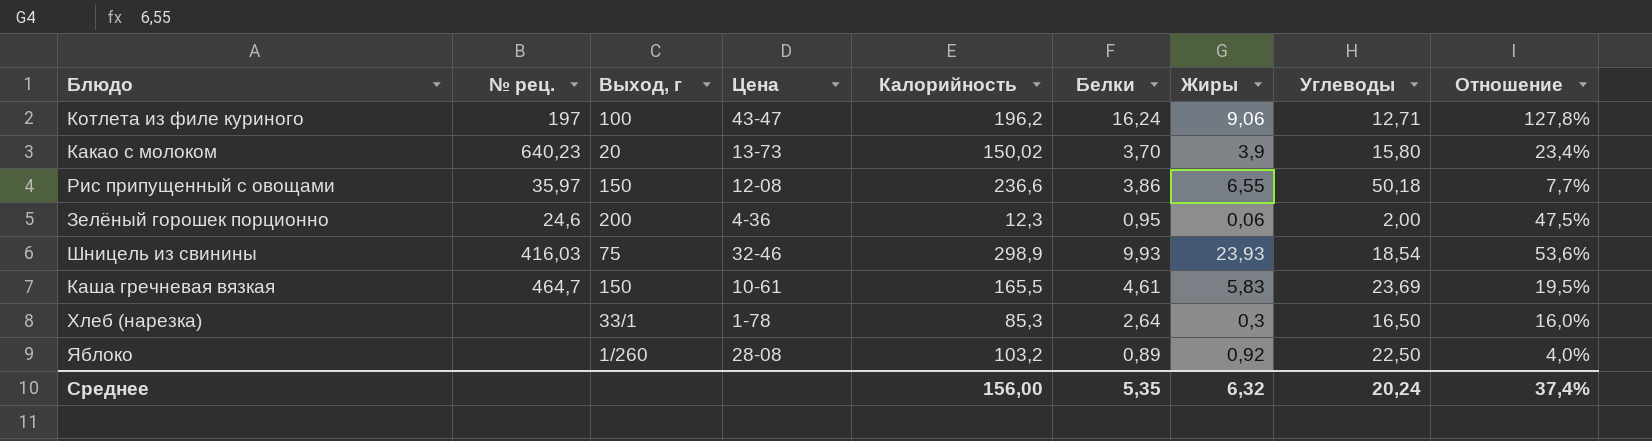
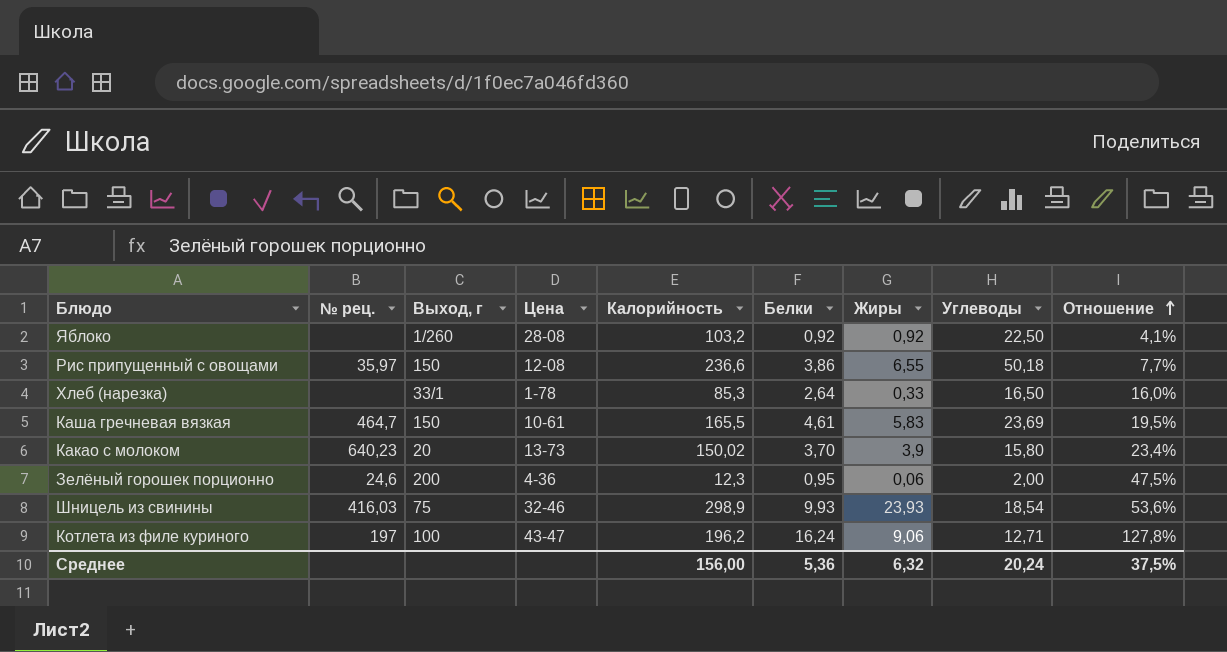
row order: none -> Отношение ascending
Яблоко | Белки: 0,89 -> 0,92
Яблоко | Отношение: 4,0% -> 4,1%
Хлеб (нарезка) | Жиры: 0,3 -> 0,33
Среднее | Белки: 5,35 -> 5,36
Среднее | Отношение: 37,4% -> 37,5%

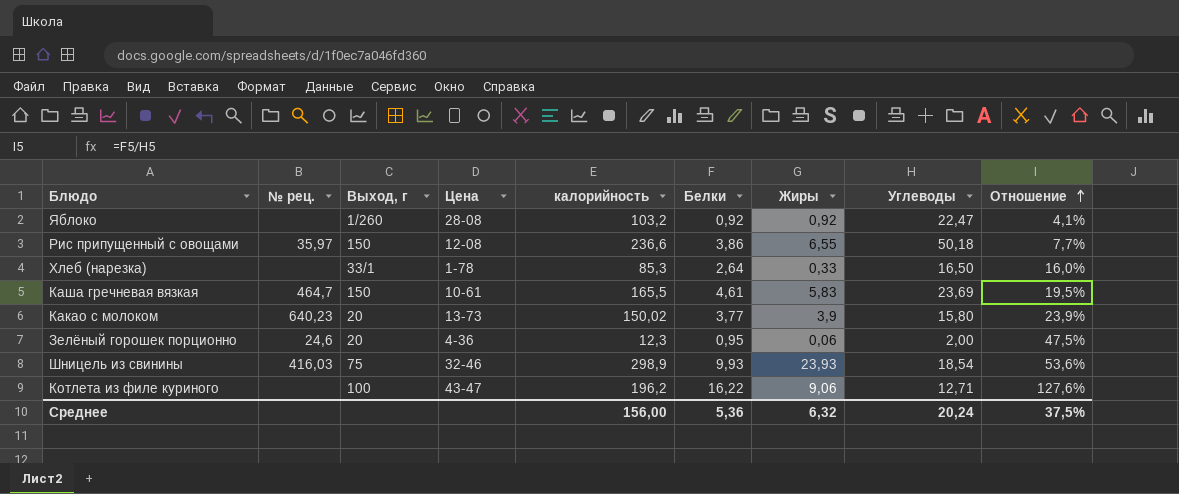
column name: Калорийность -> калорийность
Яблоко | Углеводы: 22,50 -> 22,47
Какао с молоком | Белки: 3,70 -> 3,77
Какао с молоком | Отношение: 23,4% -> 23,9%
Зелёный горошек порционно | Выход, г: 200 -> 20
Котлета из филе куриного | № рец.: 197 -> none
Котлета из филе куриного | Белки: 16,24 -> 16,22
Котлета из филе куриного | Отношение: 127,8% -> 127,6%

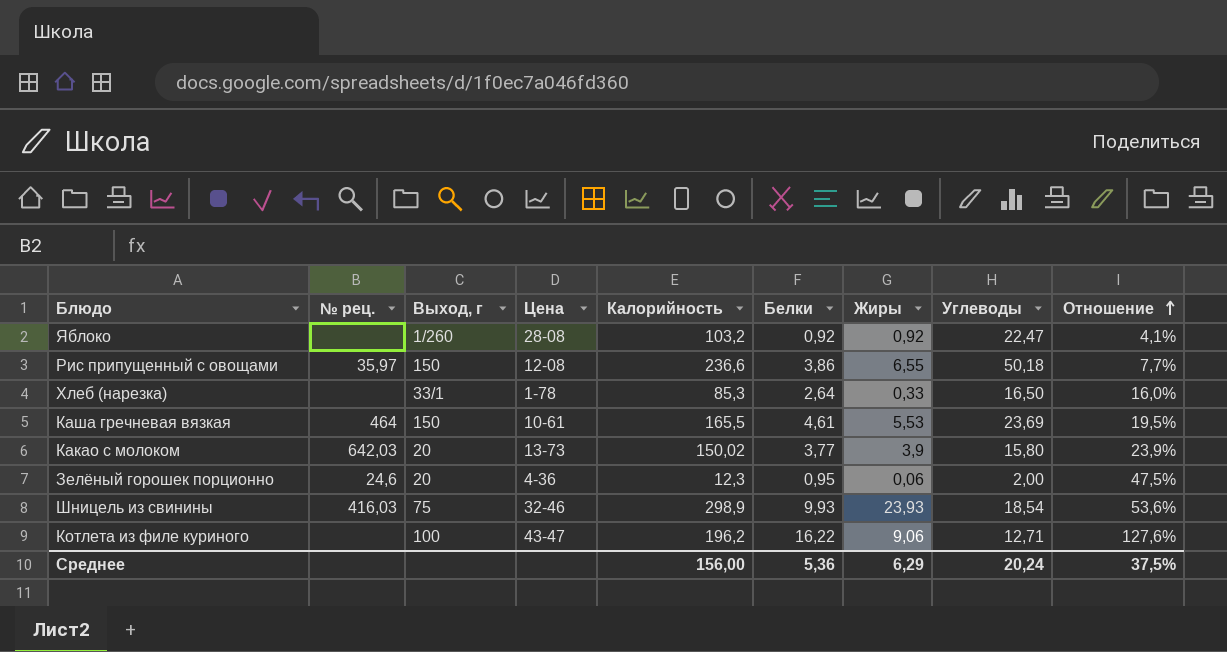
column name: калорийность -> Калорийность
Каша гречневая вязкая | № рец.: 464,7 -> 464
Каша гречневая вязкая | Жиры: 5,83 -> 5,53
Какао с молоком | № рец.: 640,23 -> 642,03
Среднее | Жиры: 6,32 -> 6,29

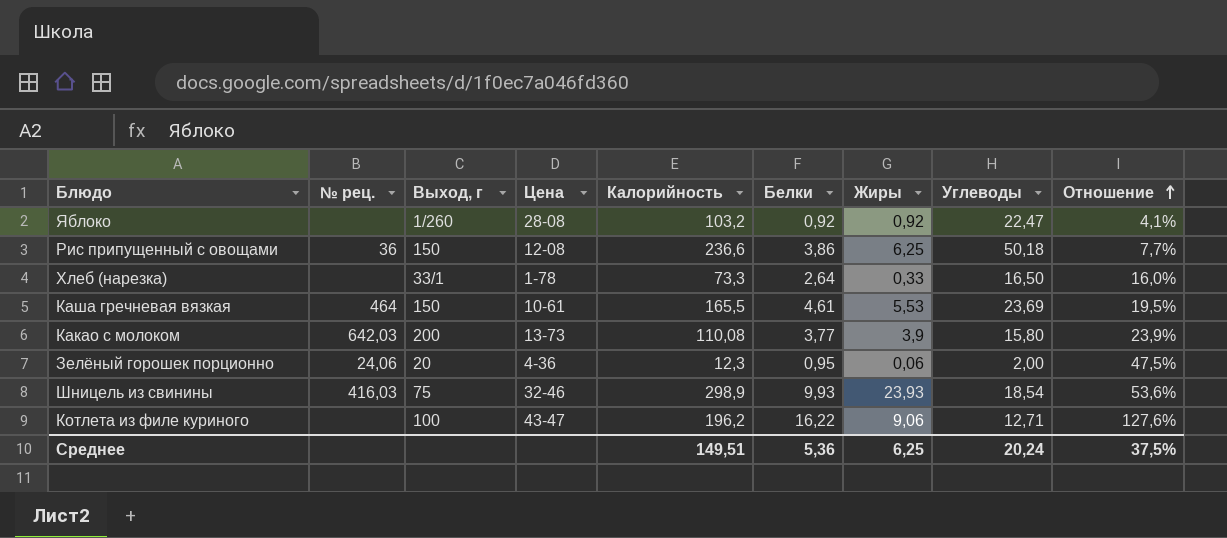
Рис припущенный с овощами | № рец.: 35,97 -> 36
Рис припущенный с овощами | Жиры: 6,55 -> 6,25
Хлеб (нарезка) | Калорийность: 85,3 -> 73,3
Какао с молоком | Выход, г: 20 -> 200
Какао с молоком | Калорийность: 150,02 -> 110,08
Зелёный горошек порционно | № рец.: 24,6 -> 24,06
Среднее | Калорийность: 156,00 -> 149,51
Среднее | Жиры: 6,29 -> 6,25

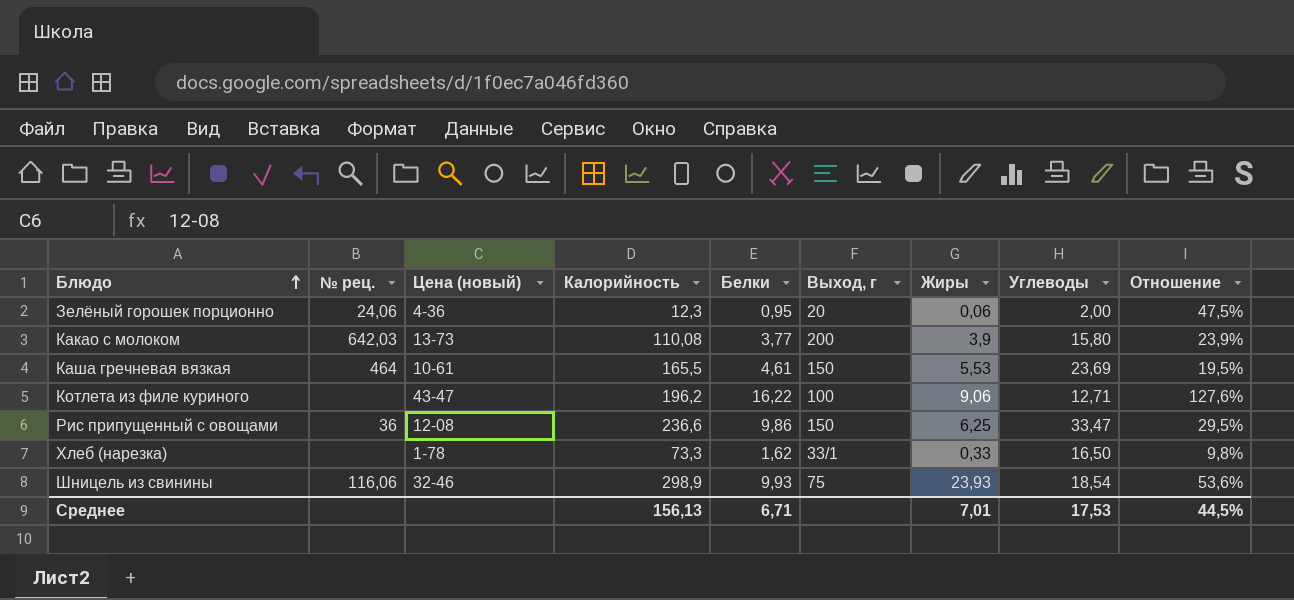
row order: Отношение ascending -> Блюдо ascending
column name: Цена -> Цена (новый)
column Выход, г | position: 3 -> 6
row Яблоко: none | 1/260 | 28-08 | 103,2 | 0,92 | 0,92 | 22,47 | 4,1% -> none
Рис припущенный с овощами | Белки: 3,86 -> 9,86
Рис припущенный с овощами | Углеводы: 50,18 -> 33,47
Рис припущенный с овощами | Отношение: 7,7% -> 29,5%
Хлеб (нарезка) | Белки: 2,64 -> 1,62
Хлеб (нарезка) | Отношение: 16,0% -> 9,8%
Шницель из свинины | № рец.: 416,03 -> 116,06
Среднее | Калорийность: 149,51 -> 156,13
Среднее | Белки: 5,36 -> 6,71
Среднее | Жиры: 6,25 -> 7,01
Среднее | Углеводы: 20,24 -> 17,53
Среднее | Отношение: 37,5% -> 44,5%

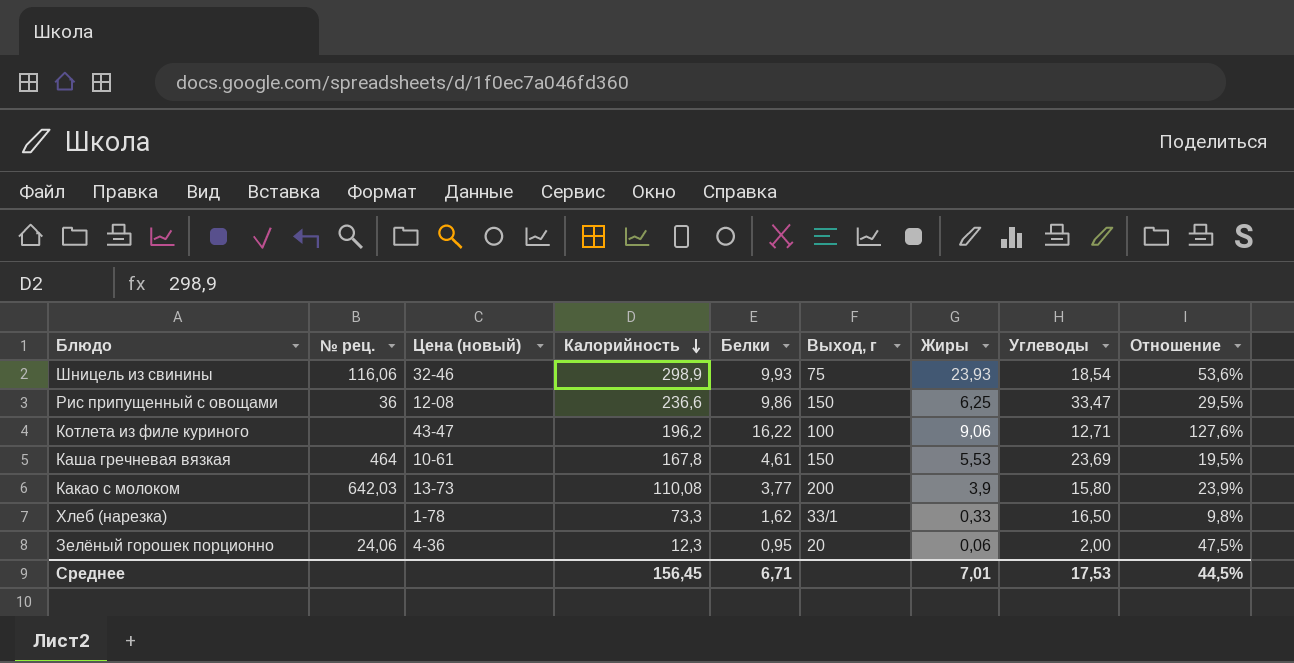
row order: Блюдо ascending -> Калорийность descending
Каша гречневая вязкая | Калорийность: 165,5 -> 167,8
Среднее | Калорийность: 156,13 -> 156,45

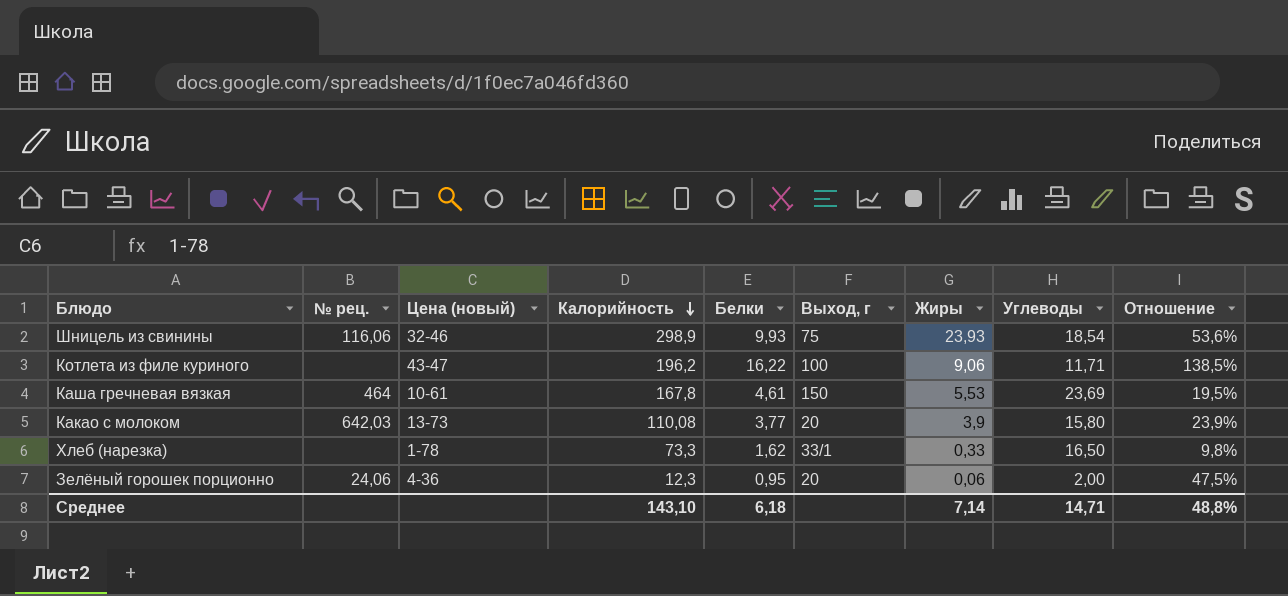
row Рис припущенный с овощами: 36 | 12-08 | 236,6 | 9,86 | 150 | 6,25 | 33,47 | 29,5% -> none
Котлета из филе куриного | Углеводы: 12,71 -> 11,71
Котлета из филе куриного | Отношение: 127,6% -> 138,5%
Какао с молоком | Выход, г: 200 -> 20
Среднее | Калорийность: 156,45 -> 143,10
Среднее | Белки: 6,71 -> 6,18
Среднее | Жиры: 7,01 -> 7,14
Среднее | Углеводы: 17,53 -> 14,71
Среднее | Отношение: 44,5% -> 48,8%

